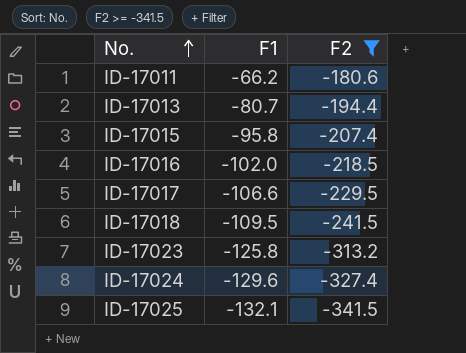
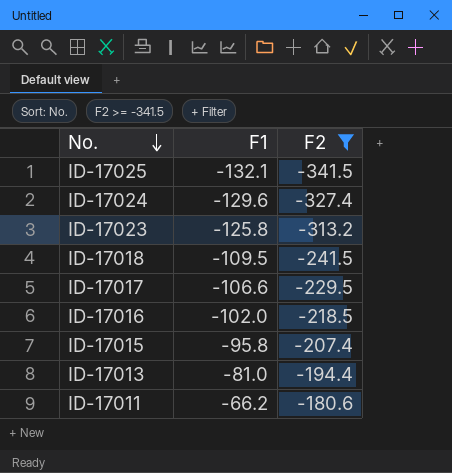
row order: No. ascending -> No. descending
ID-17013 | F1: -80.7 -> -81.0

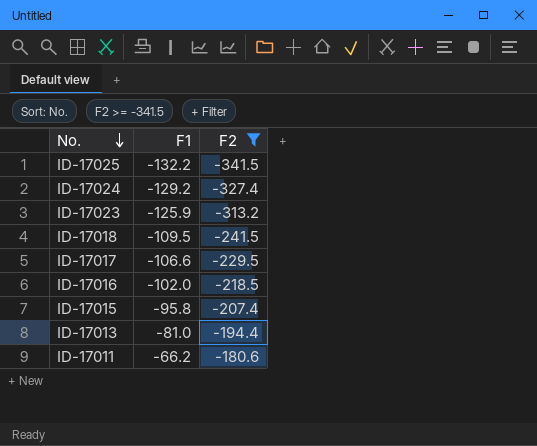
ID-17025 | F1: -132.1 -> -132.2
ID-17024 | F1: -129.6 -> -129.2
ID-17023 | F1: -125.8 -> -125.9

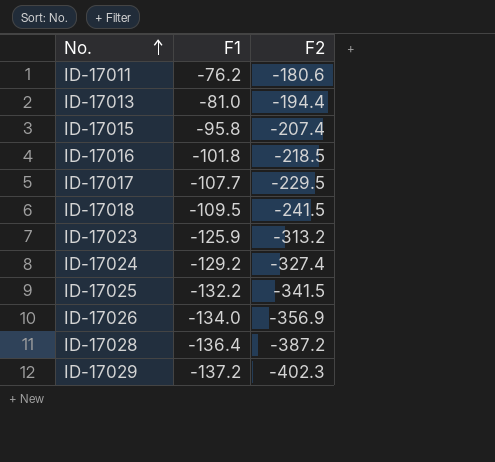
filter: F2 >= -341.5 -> none
row order: No. descending -> No. ascending
ID-17011 | F1: -66.2 -> -76.2
ID-17016 | F1: -102.0 -> -101.8
ID-17017 | F1: -106.6 -> -107.7

